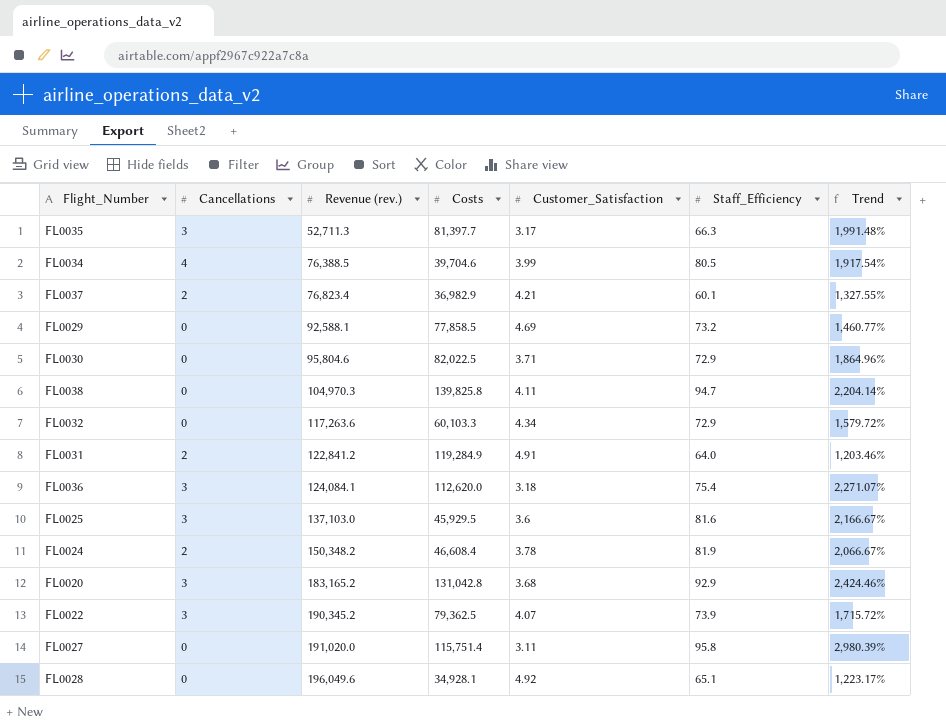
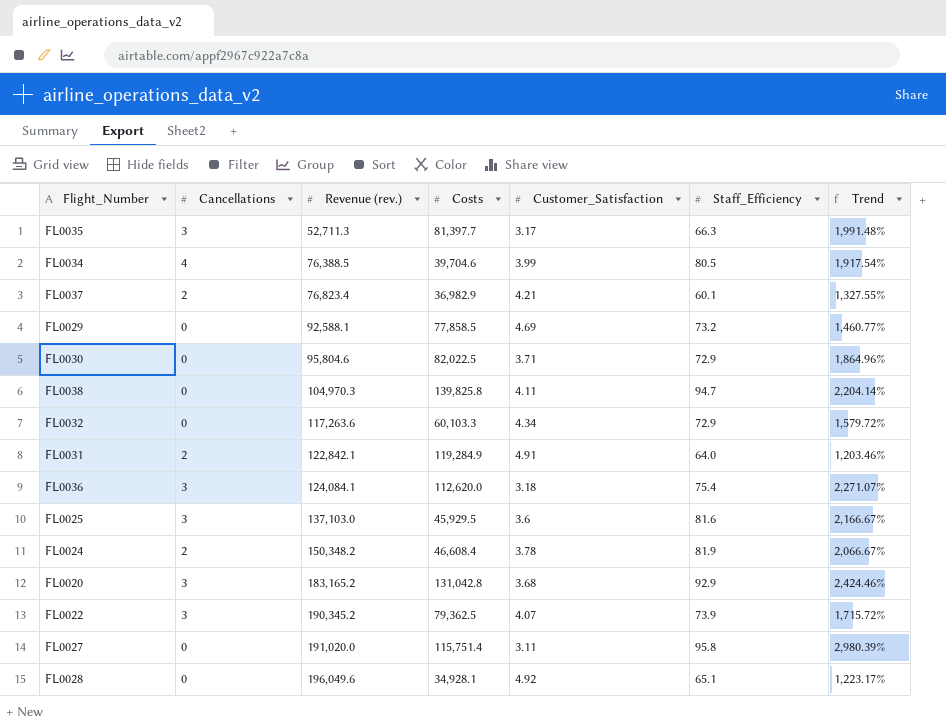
FL0031 | Revenue (rev.): 122,841.2 -> 122,842.1

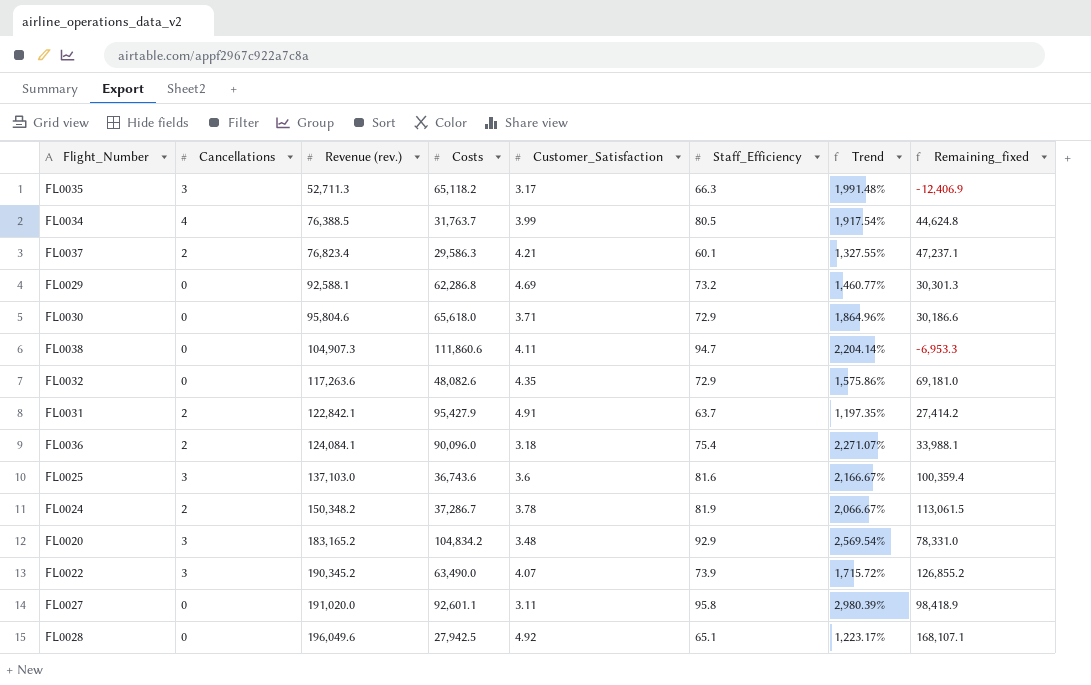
column Remaining_fixed | formula: none -> [Revenue (rev.)] - [Costs]
FL0035 | Costs: 81,397.7 -> 65,118.2
FL0034 | Costs: 39,704.6 -> 31,763.7
FL0037 | Costs: 36,982.9 -> 29,586.3
FL0029 | Costs: 77,858.5 -> 62,286.8
FL0030 | Costs: 82,022.5 -> 65,618.0
FL0038 | Revenue (rev.): 104,970.3 -> 104,907.3
FL0038 | Costs: 139,825.8 -> 111,860.6
FL0032 | Costs: 60,103.3 -> 48,082.6
FL0032 | Customer_Satisfaction: 4.34 -> 4.35
FL0032 | Trend: 1,579.72% -> 1,575.86%
FL0031 | Costs: 119,284.9 -> 95,427.9
FL0031 | Staff_Efficiency: 64.0 -> 63.7
FL0031 | Trend: 1,203.46% -> 1,197.35%
FL0036 | Cancellations: 3 -> 2
FL0036 | Costs: 112,620.0 -> 90,096.0
FL0025 | Costs: 45,929.5 -> 36,743.6
FL0024 | Costs: 46,608.4 -> 37,286.7
FL0020 | Costs: 131,042.8 -> 104,834.2
FL0020 | Customer_Satisfaction: 3.68 -> 3.48
FL0020 | Trend: 2,424.46% -> 2,569.54%
FL0022 | Costs: 79,362.5 -> 63,490.0
FL0027 | Costs: 115,751.4 -> 92,601.1
FL0028 | Costs: 34,928.1 -> 27,942.5

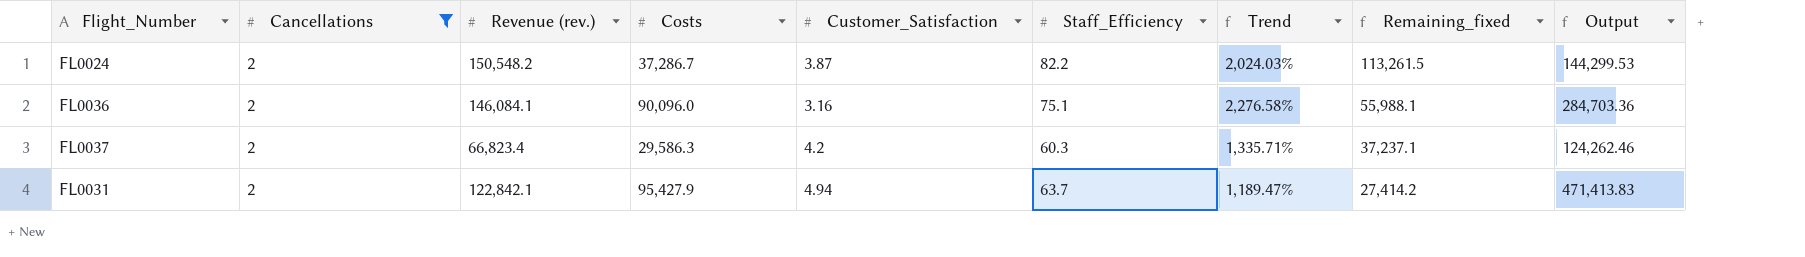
filter: none -> Cancellations = 2
row order: Revenue (rev.) ascending -> Remaining_fixed descending
column Output | formula: none -> [Costs] * [Customer_Satisfaction]
FL0024 | Revenue (rev.): 150,348.2 -> 150,548.2
FL0024 | Customer_Satisfaction: 3.78 -> 3.87
FL0024 | Staff_Efficiency: 81.9 -> 82.2
FL0024 | Trend: 2,066.67% -> 2,024.03%
FL0024 | Remaining_fixed: 113,061.5 -> 113,261.5
FL0036 | Revenue (rev.): 124,084.1 -> 146,084.1
FL0036 | Customer_Satisfaction: 3.18 -> 3.16
FL0036 | Staff_Efficiency: 75.4 -> 75.1
FL0036 | Trend: 2,271.07% -> 2,276.58%
FL0036 | Remaining_fixed: 33,988.1 -> 55,988.1
FL0037 | Revenue (rev.): 76,823.4 -> 66,823.4
FL0037 | Customer_Satisfaction: 4.21 -> 4.2
FL0037 | Staff_Efficiency: 60.1 -> 60.3
FL0037 | Trend: 1,327.55% -> 1,335.71%
FL0037 | Remaining_fixed: 47,237.1 -> 37,237.1
FL0031 | Customer_Satisfaction: 4.91 -> 4.94
FL0031 | Trend: 1,197.35% -> 1,189.47%

